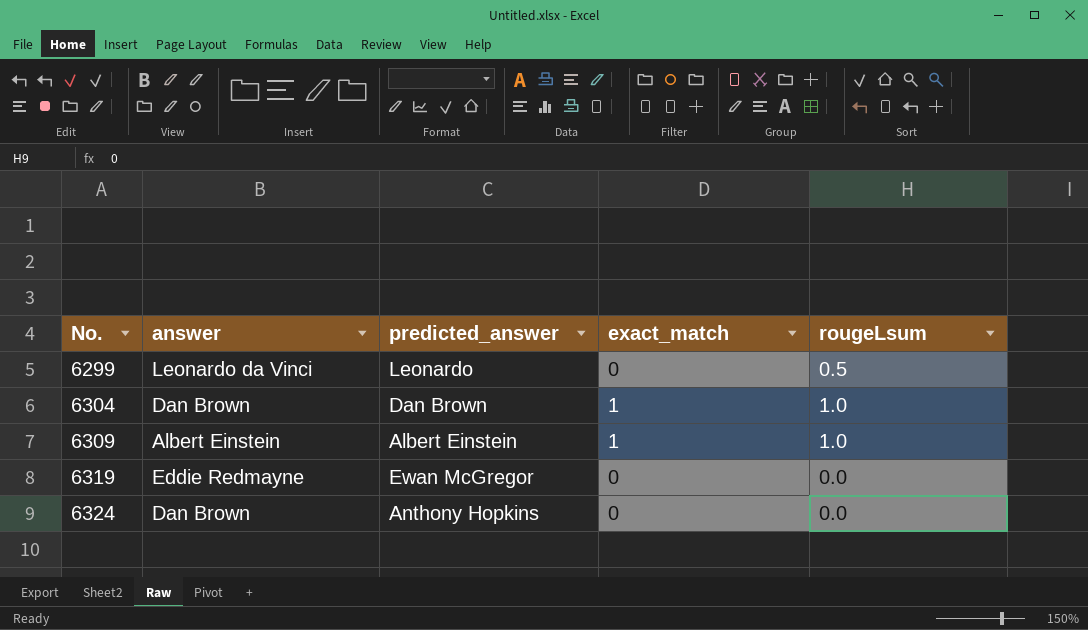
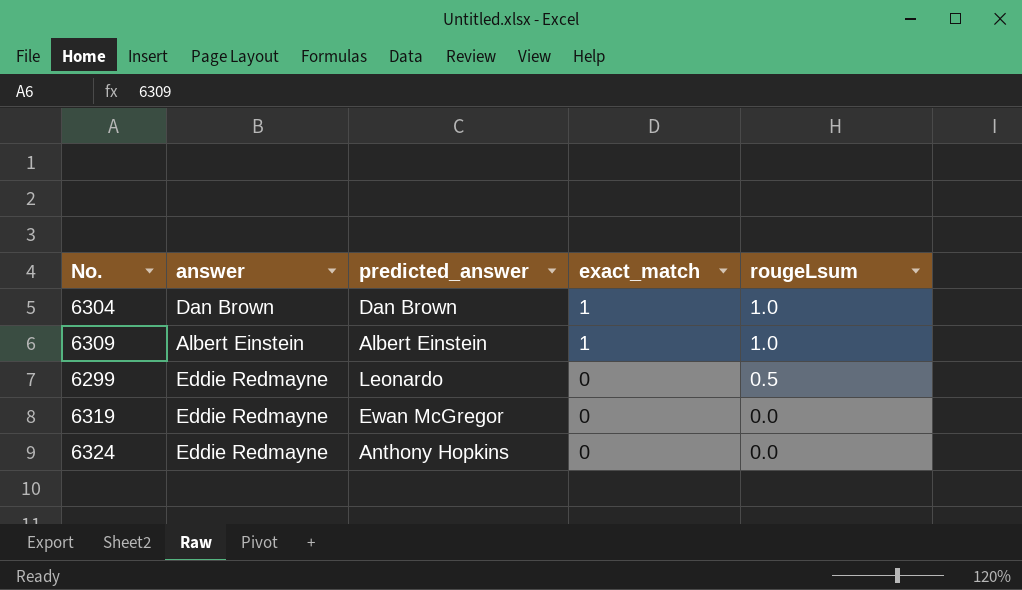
row order: No. ascending -> exact_match descending
6299 | answer: Leonardo da Vinci -> Eddie Redmayne
6324 | answer: Dan Brown -> Eddie Redmayne

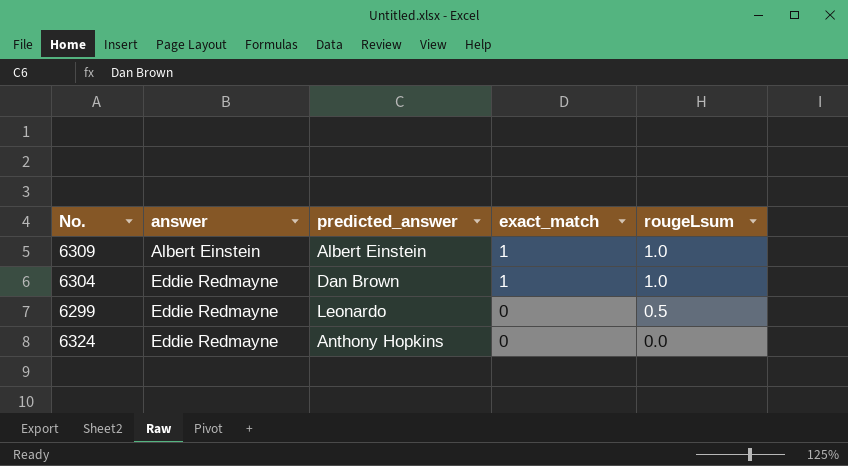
row order: exact_match descending -> answer ascending
row 6319: Eddie Redmayne | Ewan McGregor | 0 | 0.0 -> none
6304 | answer: Dan Brown -> Eddie Redmayne

